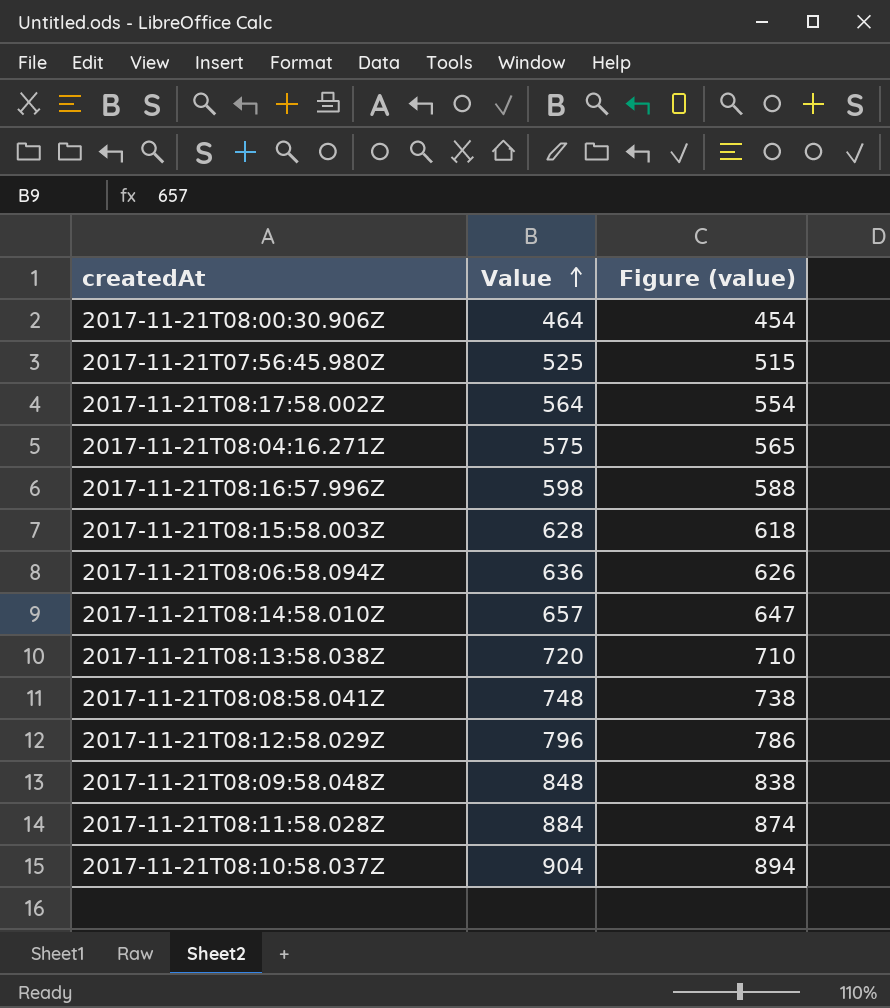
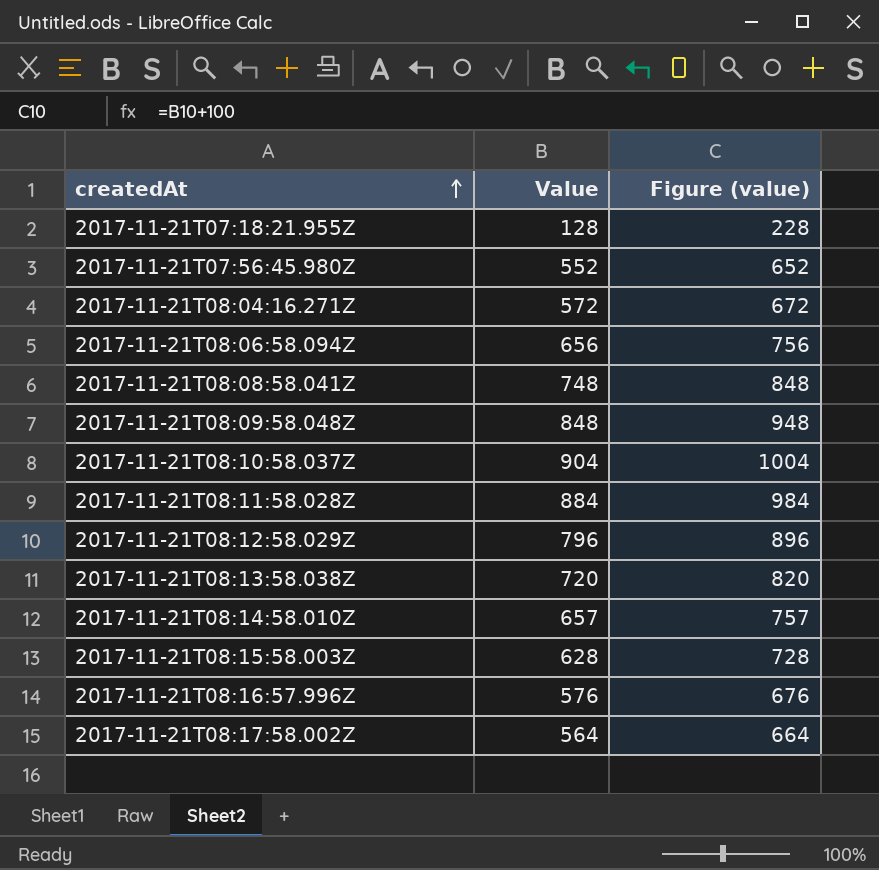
row order: Value ascending -> createdAt ascending
column Figure (value) | formula: [Value] - 10 -> [Value] + 100
row 2017-11-21T08:00:30.906Z: 464 | 454 -> none
row 2017-11-21T07:18:21.955Z: none -> 128 | 228
2017-11-21T07:56:45.980Z | Value: 525 -> 552
2017-11-21T08:04:16.271Z | Value: 575 -> 572
2017-11-21T08:06:58.094Z | Value: 636 -> 656
2017-11-21T08:16:57.996Z | Value: 598 -> 576

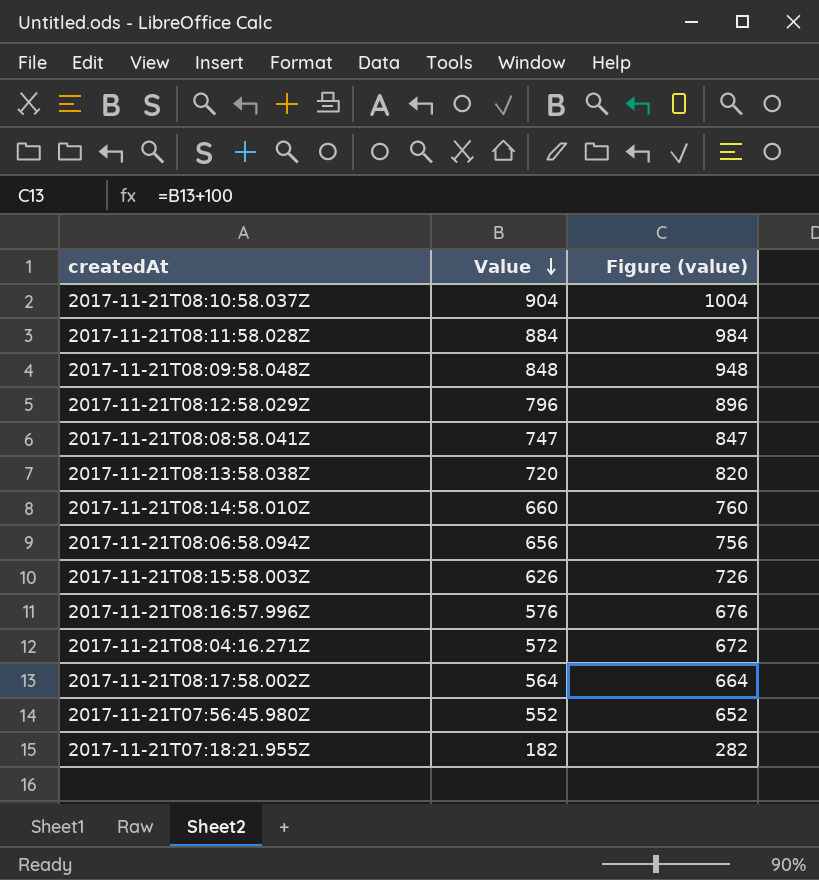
row order: createdAt ascending -> Value descending
2017-11-21T08:08:58.041Z | Value: 748 -> 747
2017-11-21T08:08:58.041Z | Figure (value): 848 -> 847
2017-11-21T08:14:58.010Z | Value: 657 -> 660
2017-11-21T08:14:58.010Z | Figure (value): 757 -> 760
2017-11-21T08:15:58.003Z | Value: 628 -> 626
2017-11-21T08:15:58.003Z | Figure (value): 728 -> 726
2017-11-21T07:18:21.955Z | Value: 128 -> 182
2017-11-21T07:18:21.955Z | Figure (value): 228 -> 282

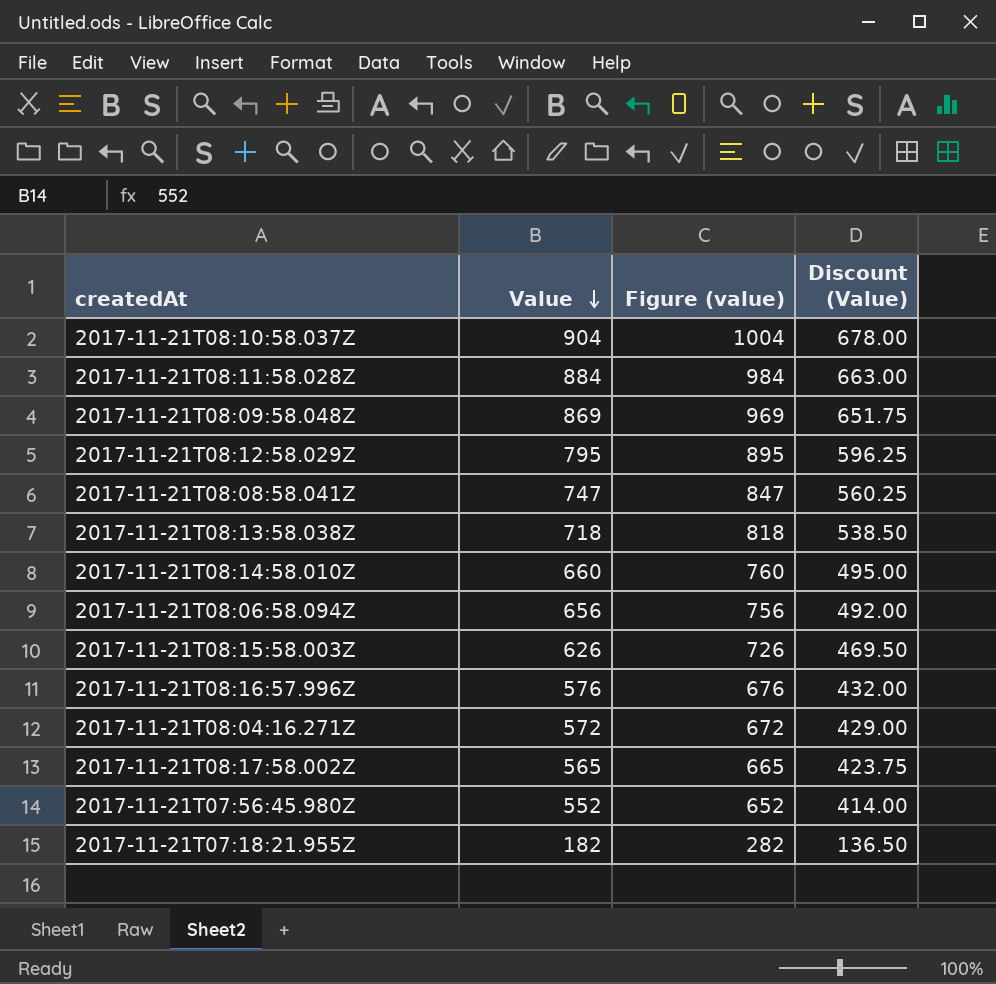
column Discount (Value) | formula: none -> [Value] * 0.75
2017-11-21T08:09:58.048Z | Value: 848 -> 869
2017-11-21T08:09:58.048Z | Figure (value): 948 -> 969
2017-11-21T08:12:58.029Z | Value: 796 -> 795
2017-11-21T08:12:58.029Z | Figure (value): 896 -> 895
2017-11-21T08:13:58.038Z | Value: 720 -> 718
2017-11-21T08:13:58.038Z | Figure (value): 820 -> 818
2017-11-21T08:17:58.002Z | Value: 564 -> 565
2017-11-21T08:17:58.002Z | Figure (value): 664 -> 665

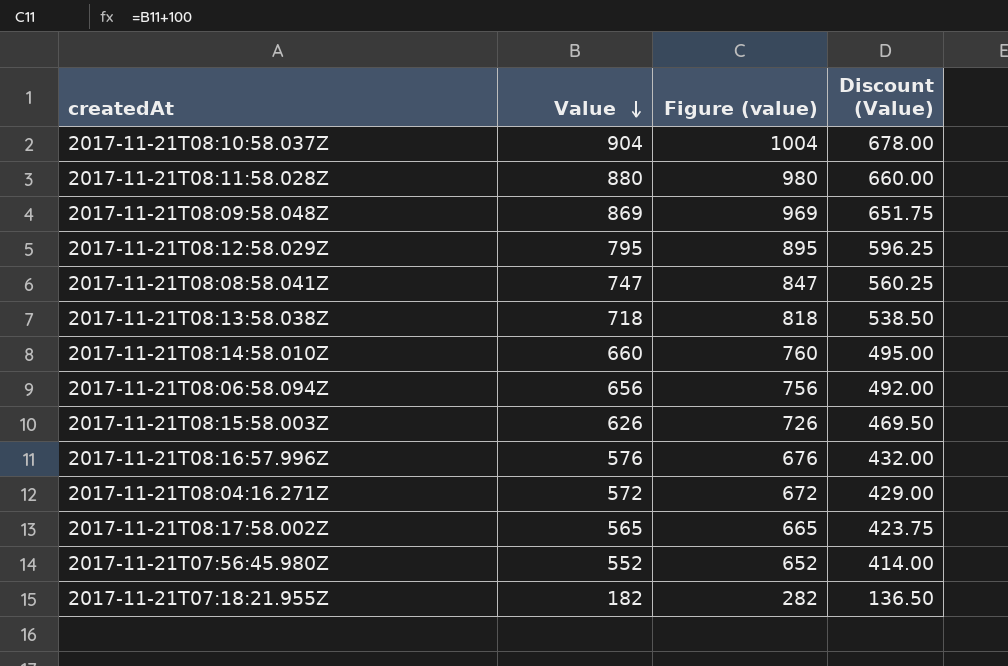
2017-11-21T08:11:58.028Z | Value: 884 -> 880
2017-11-21T08:11:58.028Z | Figure (value): 984 -> 980
2017-11-21T08:11:58.028Z | Discount (Value): 663.00 -> 660.00

